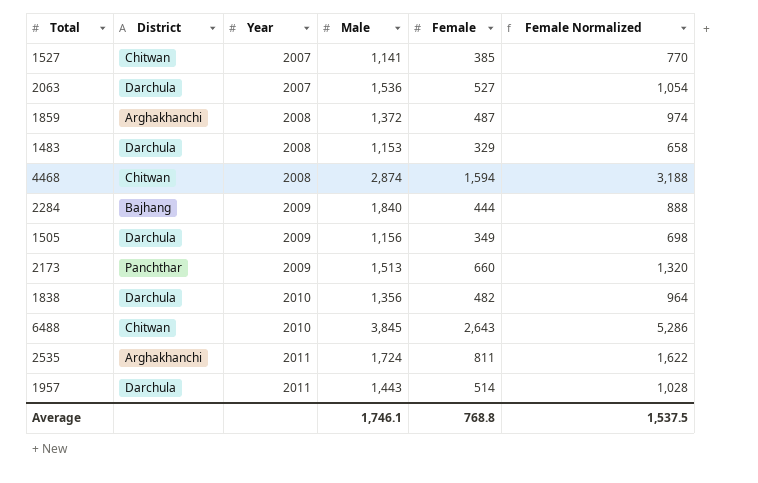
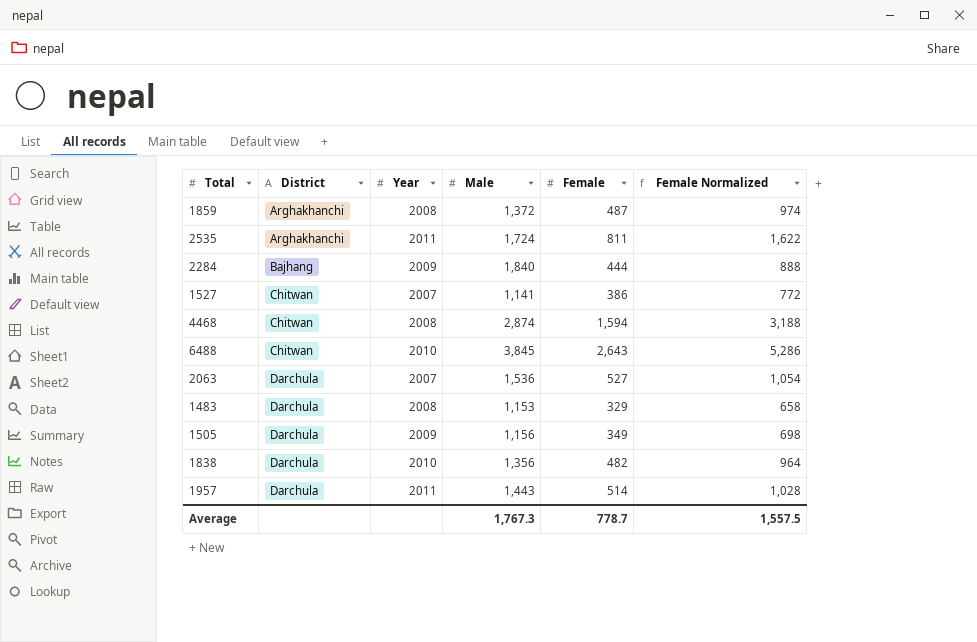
row order: Year ascending -> District ascending
row 2173: Panchthar | 2009 | 1,513 | 660 | 1,320 -> none
1527 | Female: 385 -> 386
1527 | Female Normalized: 770 -> 772
Average | Male: 1,746.1 -> 1,767.3
Average | Female: 768.8 -> 778.7
Average | Female Normalized: 1,537.5 -> 1,557.5

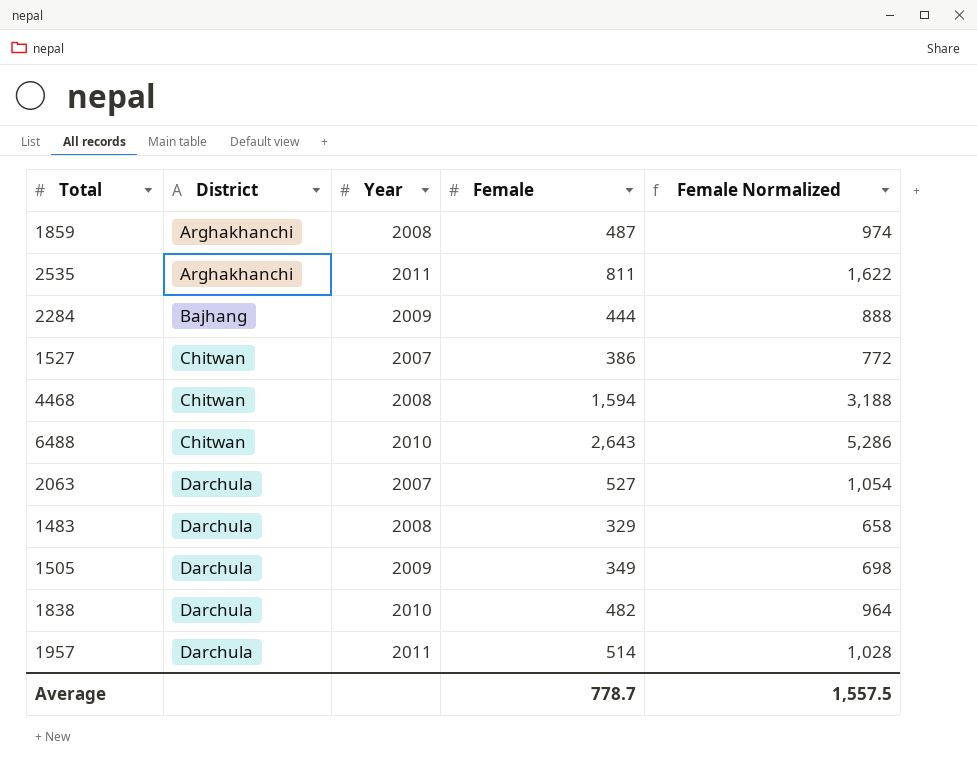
column Male | position: 4 -> none

